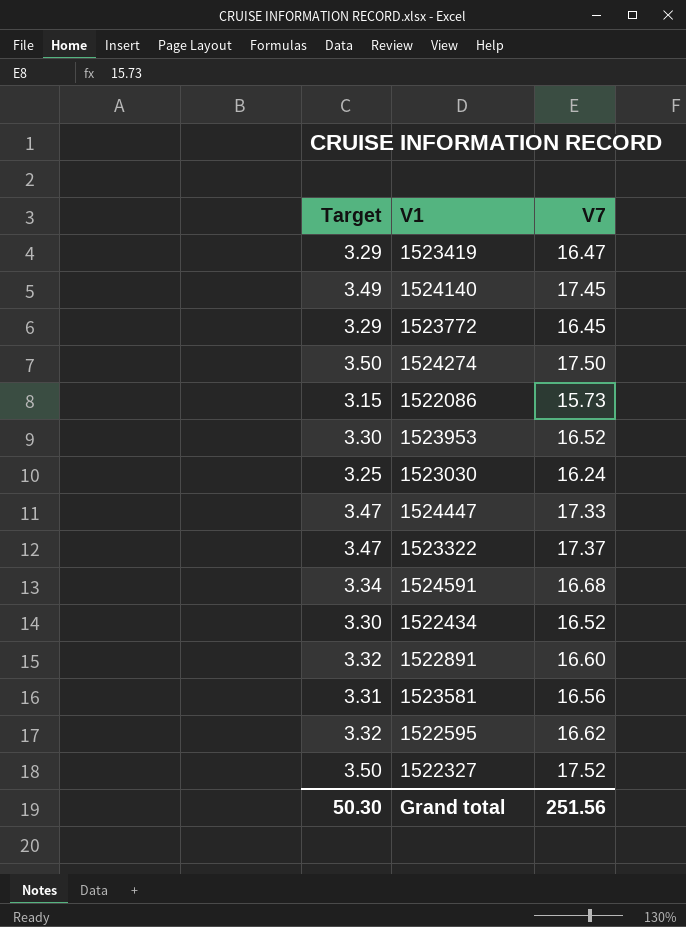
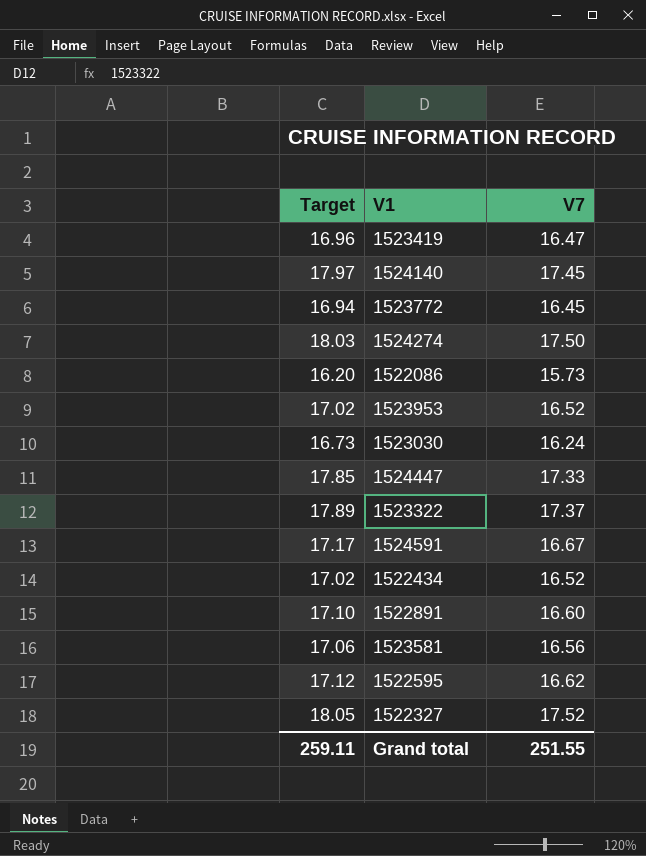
column Target | formula: [V7] * 0.2 -> [V7] * 1.03
1524591 | V7: 16.68 -> 16.67
Grand total | Target: 50.30 -> 259.11
Grand total | V7: 251.56 -> 251.55

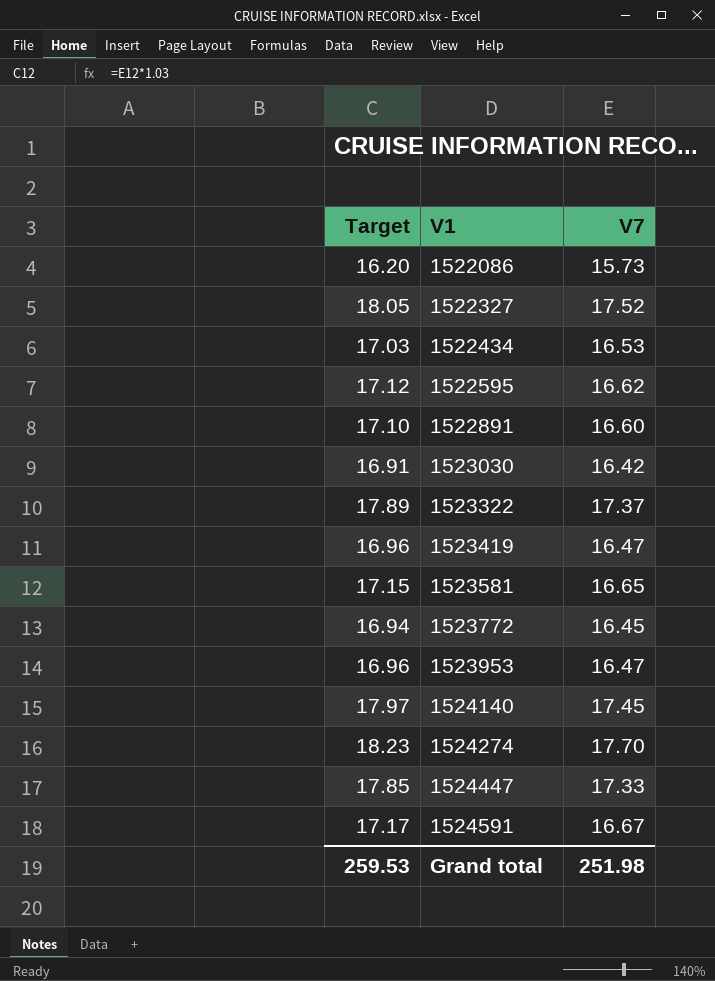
row order: none -> V1 ascending
1522434 | Target: 17.02 -> 17.03
1522434 | V7: 16.52 -> 16.53
1523030 | Target: 16.73 -> 16.91
1523030 | V7: 16.24 -> 16.42
1523581 | Target: 17.06 -> 17.15
1523581 | V7: 16.56 -> 16.65
1523953 | Target: 17.02 -> 16.96
1523953 | V7: 16.52 -> 16.47
1524274 | Target: 18.03 -> 18.23
1524274 | V7: 17.50 -> 17.70
Grand total | Target: 259.11 -> 259.53
Grand total | V7: 251.55 -> 251.98

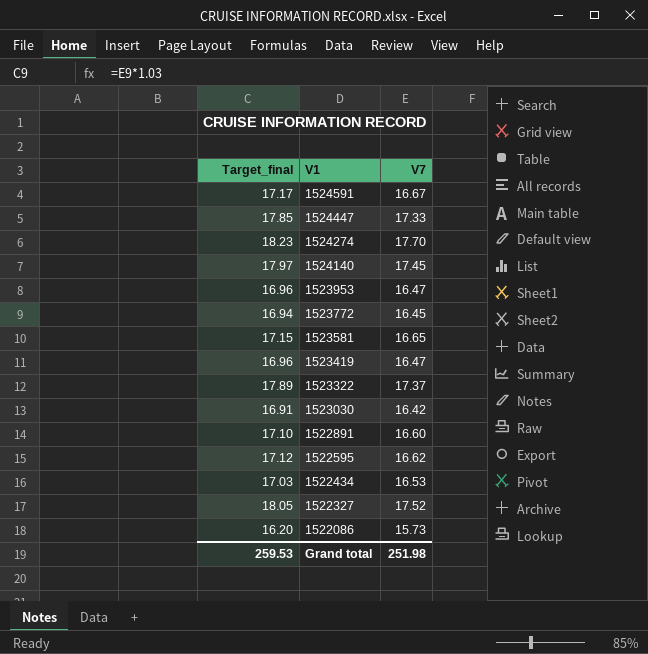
row order: V1 ascending -> V1 descending
column name: Target -> Target_final

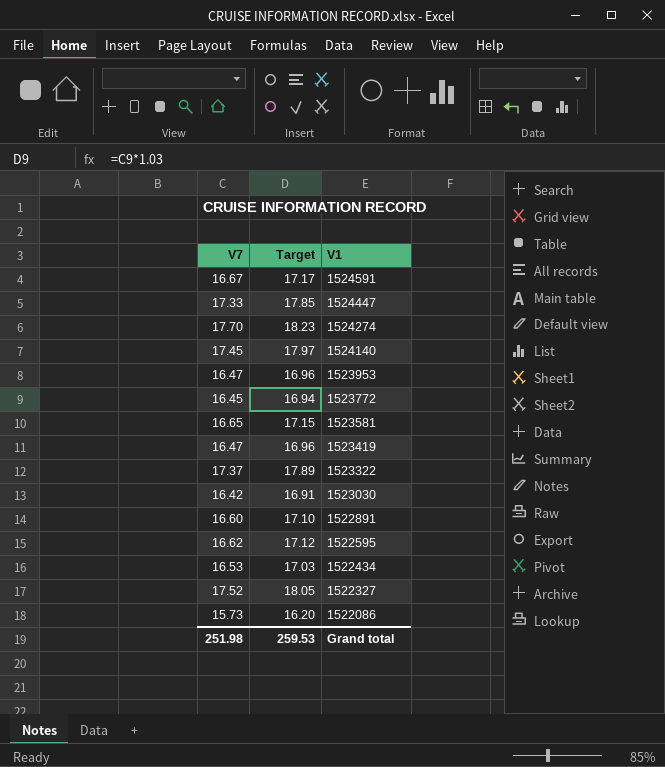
column V7 | position: 3 -> 1
column name: Target_final -> Target

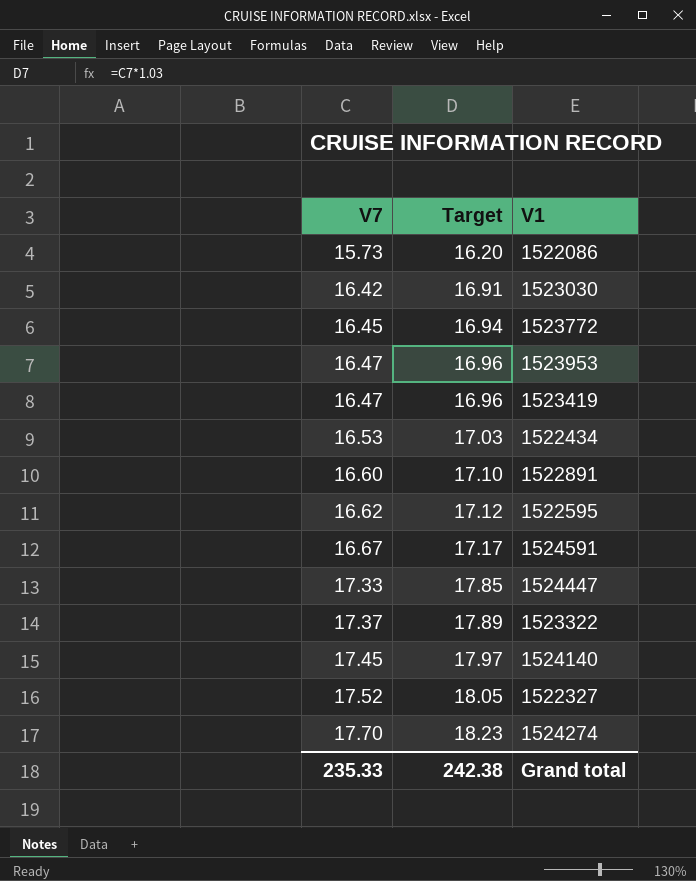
row order: V1 descending -> V7 ascending
row 1523581: 16.65 | 17.15 -> none
Grand total | V7: 251.98 -> 235.33
Grand total | Target: 259.53 -> 242.38

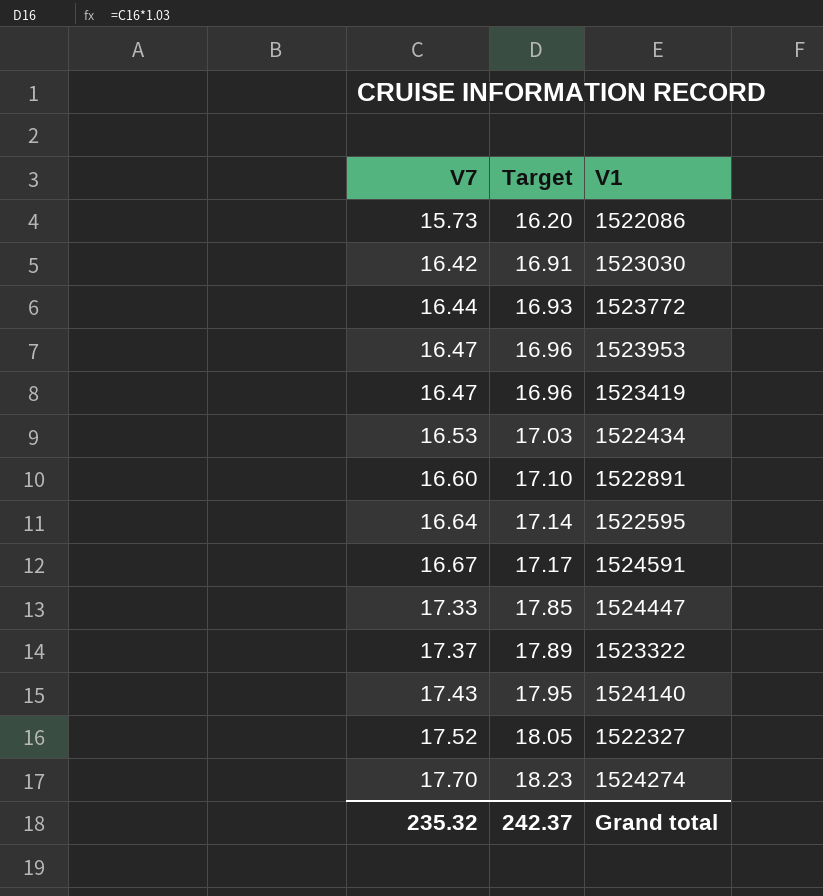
1523772 | V7: 16.45 -> 16.44
1523772 | Target: 16.94 -> 16.93
1522595 | V7: 16.62 -> 16.64
1522595 | Target: 17.12 -> 17.14
1524140 | V7: 17.45 -> 17.43
1524140 | Target: 17.97 -> 17.95
Grand total | V7: 235.33 -> 235.32
Grand total | Target: 242.38 -> 242.37

